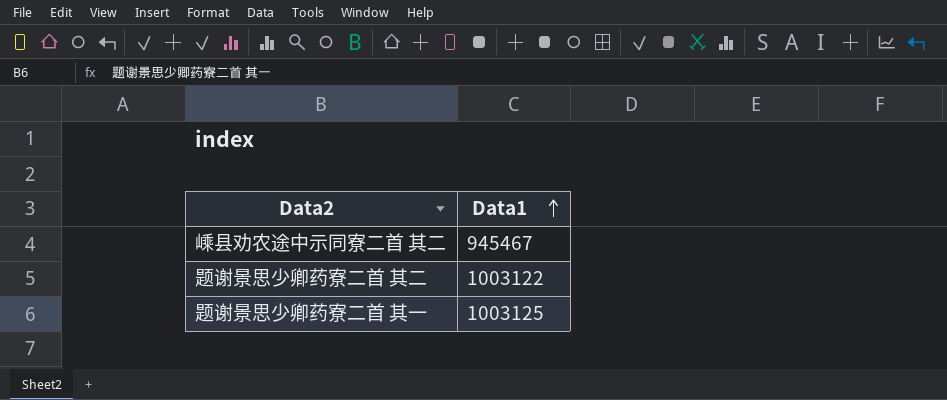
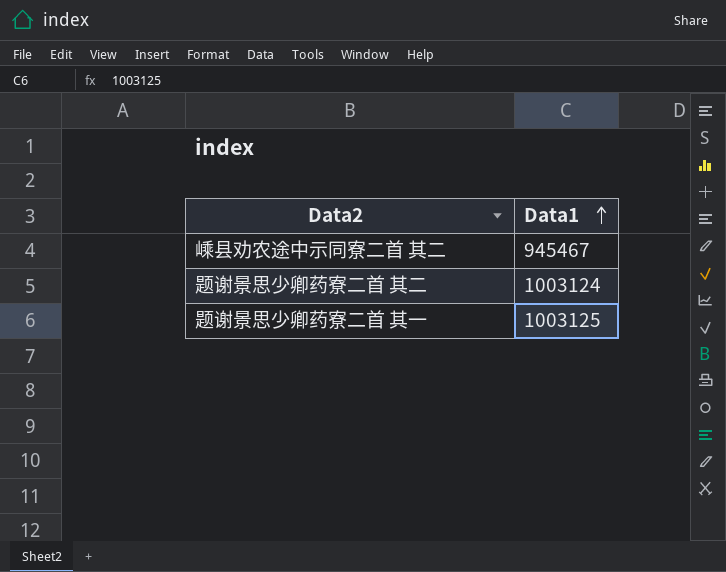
题谢景思少卿药寮二首 其二 | Data1: 1003122 -> 1003124

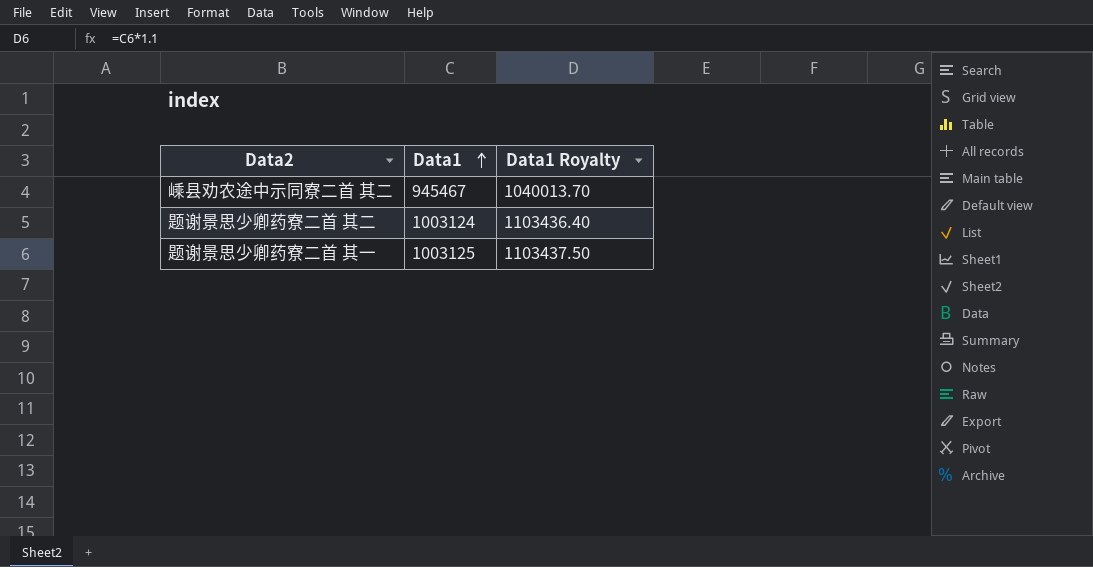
column Data1 Royalty | formula: none -> [Data1] * 1.1

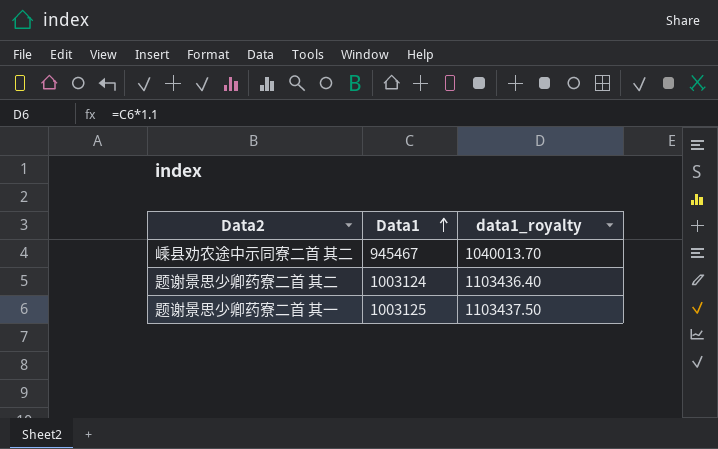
column name: Data1 Royalty -> data1_royalty

